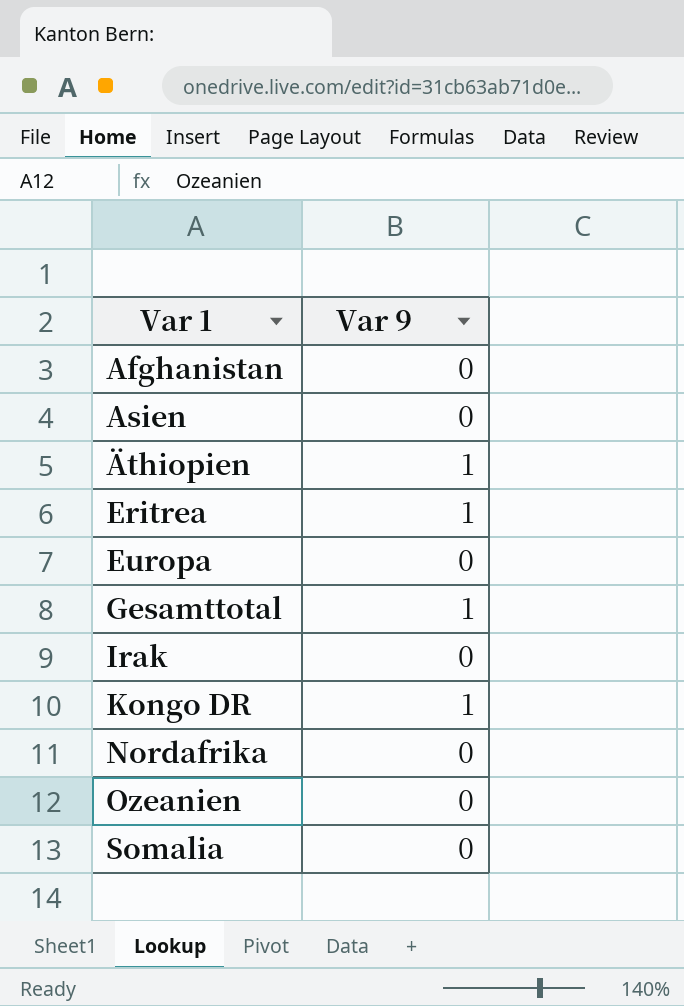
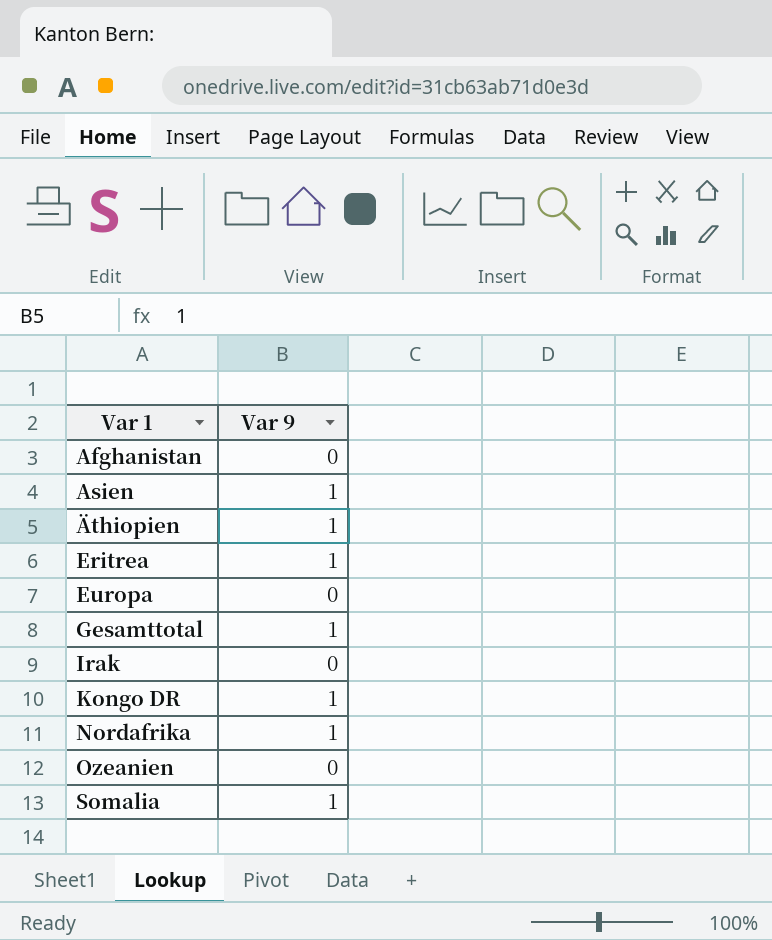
Asien | Var 9: 0 -> 1
Nordafrika | Var 9: 0 -> 1
Somalia | Var 9: 0 -> 1

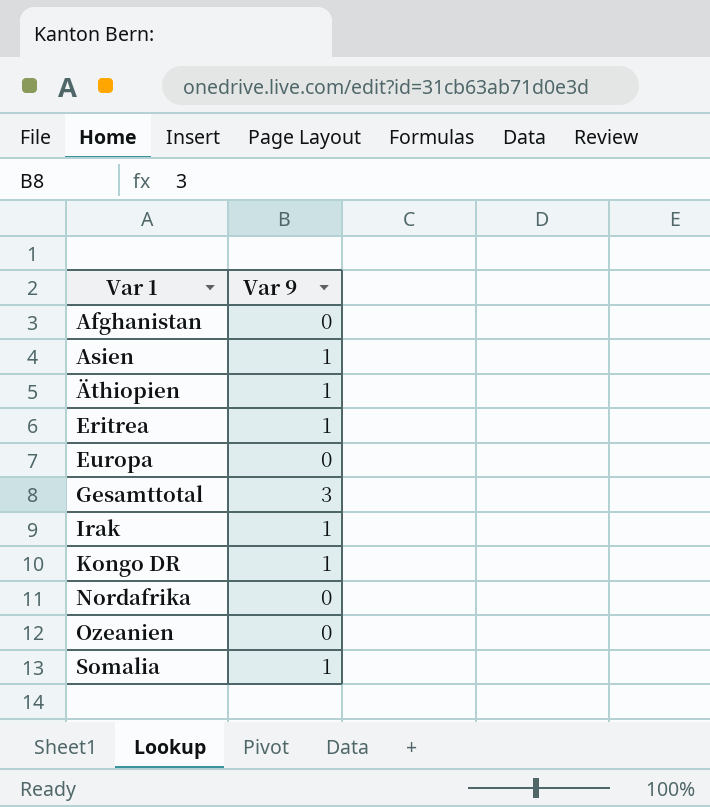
Gesamttotal | Var 9: 1 -> 3
Irak | Var 9: 0 -> 1
Nordafrika | Var 9: 1 -> 0

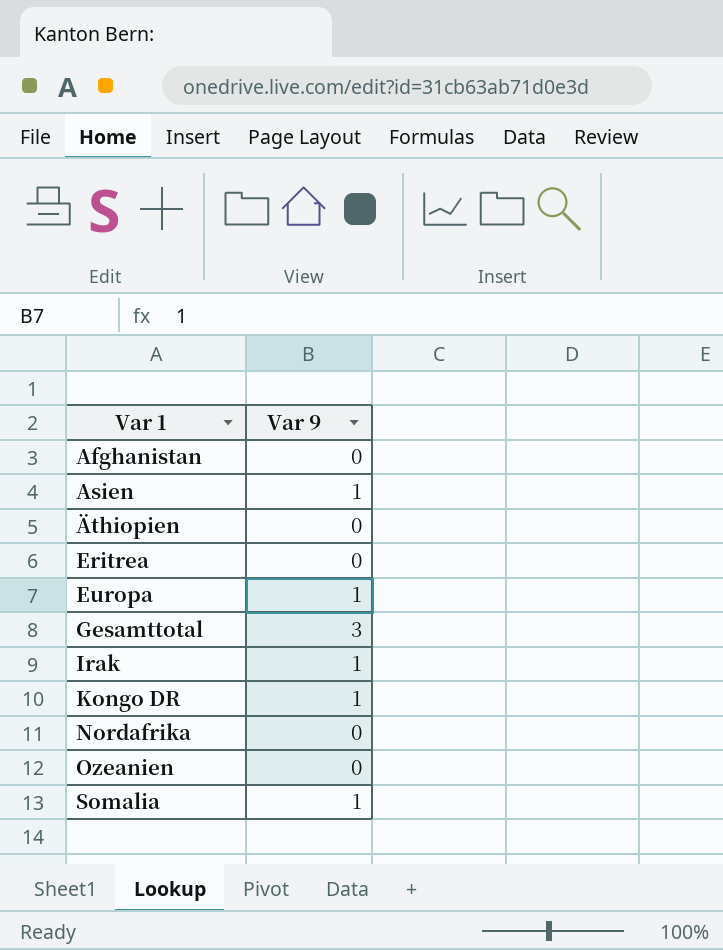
Äthiopien | Var 9: 1 -> 0
Eritrea | Var 9: 1 -> 0
Europa | Var 9: 0 -> 1

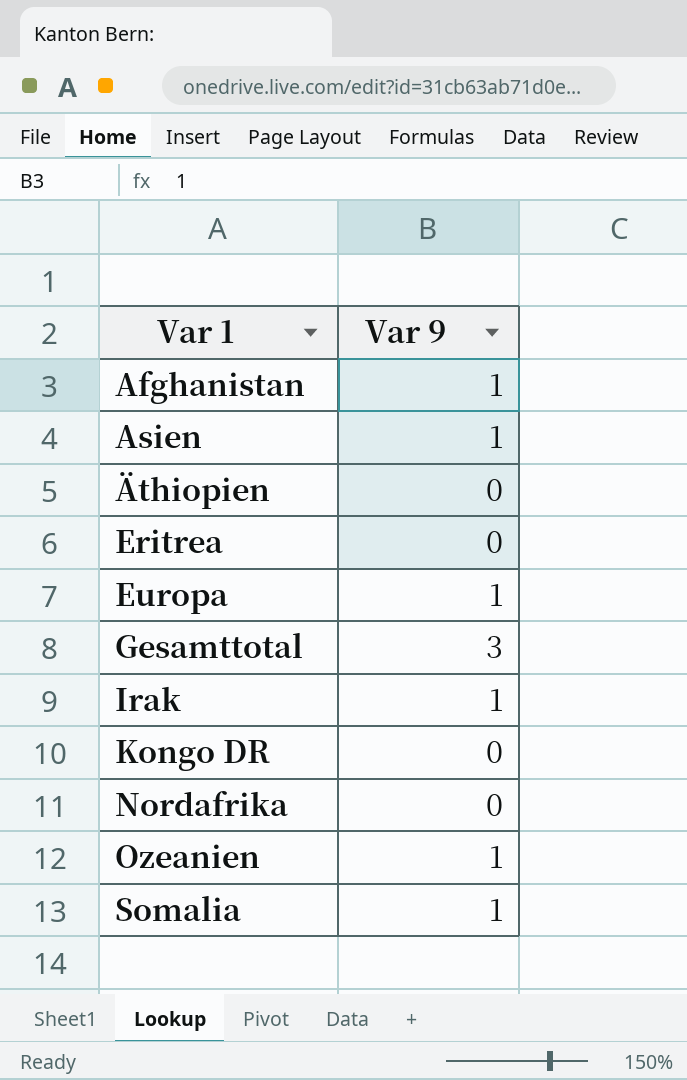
Afghanistan | Var 9: 0 -> 1
Kongo DR | Var 9: 1 -> 0
Ozeanien | Var 9: 0 -> 1

